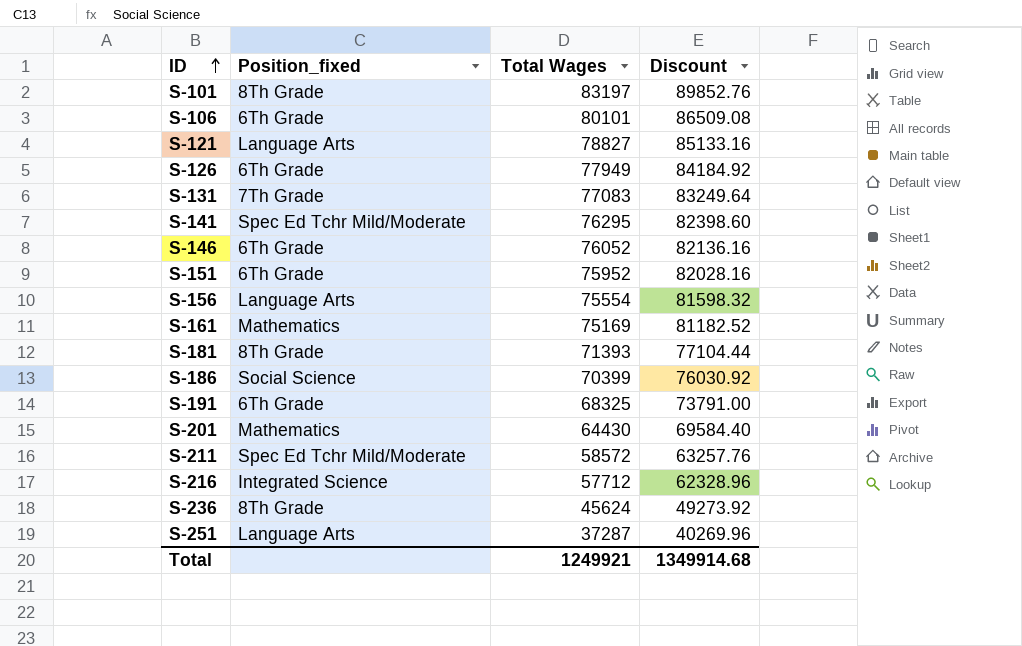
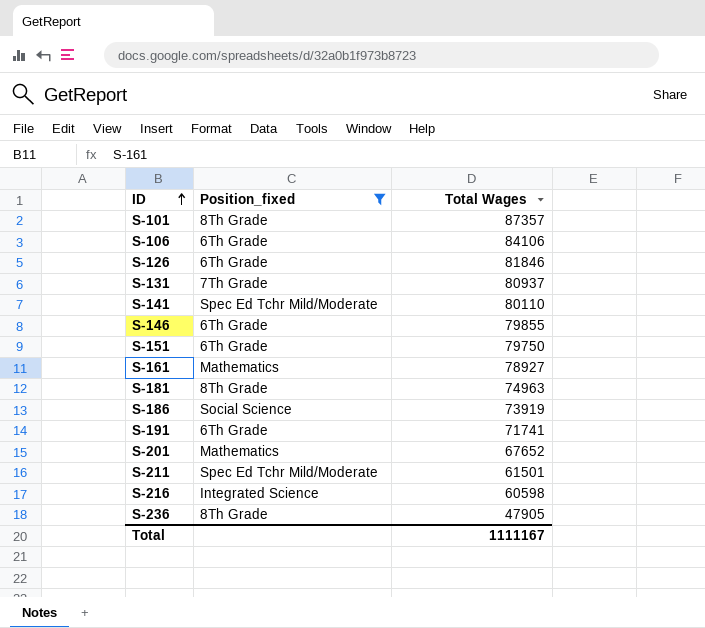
filter: none -> Position_fixed != Language Arts
column Discount | formula: [Total Wages] * 1.08 -> none
S-101 | Total Wages: 83197 -> 87357
S-106 | Total Wages: 80101 -> 84106
S-126 | Total Wages: 77949 -> 81846
S-131 | Total Wages: 77083 -> 80937
S-141 | Total Wages: 76295 -> 80110
S-146 | Total Wages: 76052 -> 79855
S-151 | Total Wages: 75952 -> 79750
S-161 | Total Wages: 75169 -> 78927
S-181 | Total Wages: 71393 -> 74963
S-186 | Total Wages: 70399 -> 73919
S-191 | Total Wages: 68325 -> 71741
S-201 | Total Wages: 64430 -> 67652
S-211 | Total Wages: 58572 -> 61501
S-216 | Total Wages: 57712 -> 60598
S-236 | Total Wages: 45624 -> 47905
Total | Total Wages: 1249921 -> 1111167

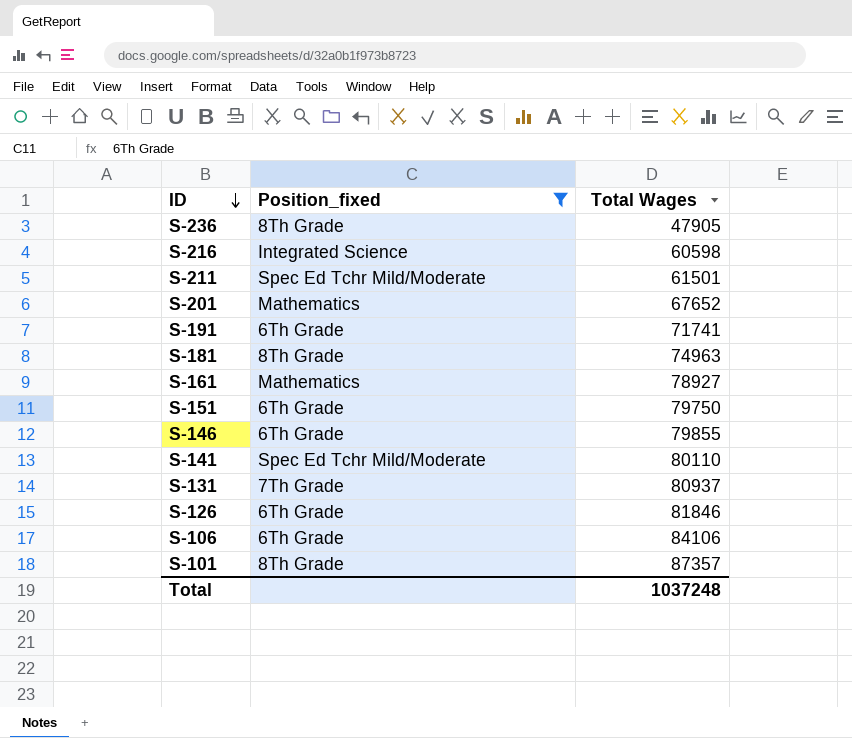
row order: ID ascending -> ID descending
row S-186: Social Science | 73919 -> none
Total | Total Wages: 1111167 -> 1037248

